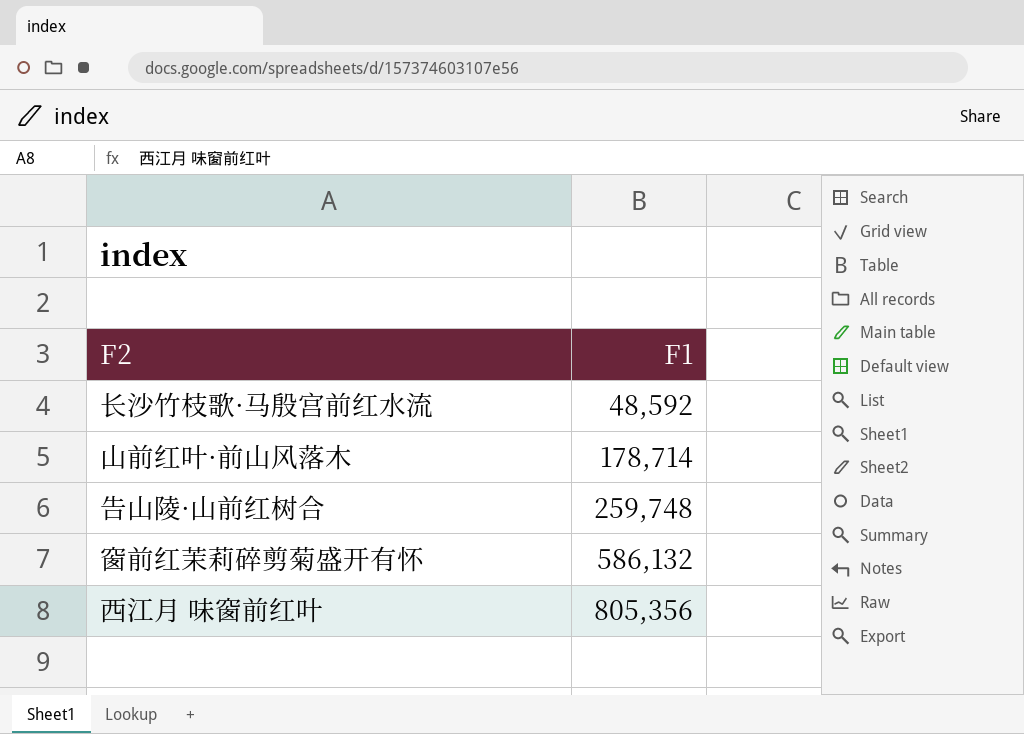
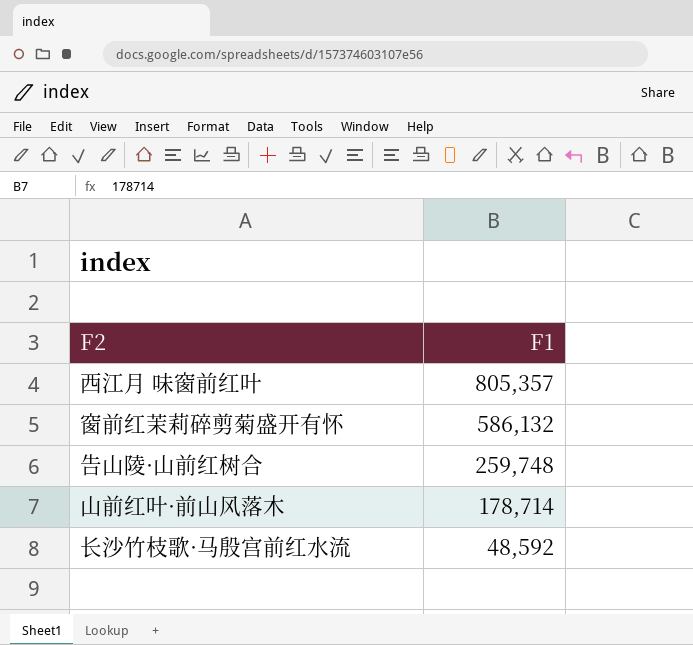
row order: F1 ascending -> F1 descending
西江月 味窗前红叶 | F1: 805,356 -> 805,357

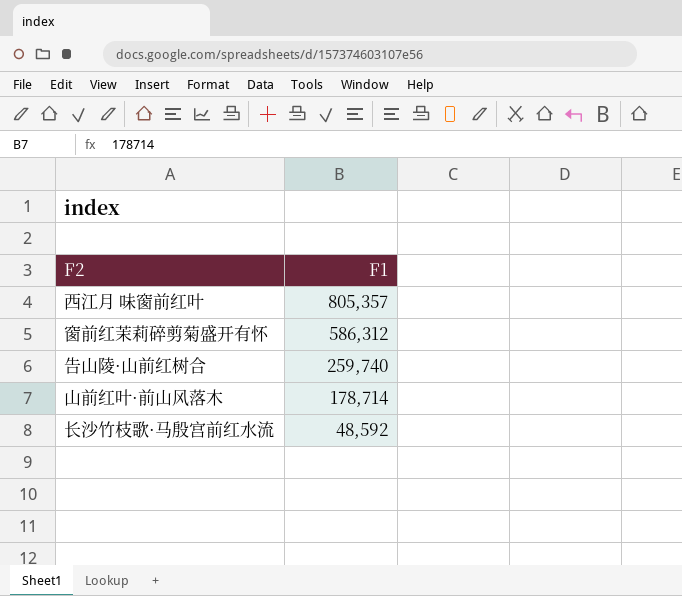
窗前红茉莉碎剪菊盛开有怀 | F1: 586,132 -> 586,312
告山陵·山前红树合 | F1: 259,748 -> 259,740

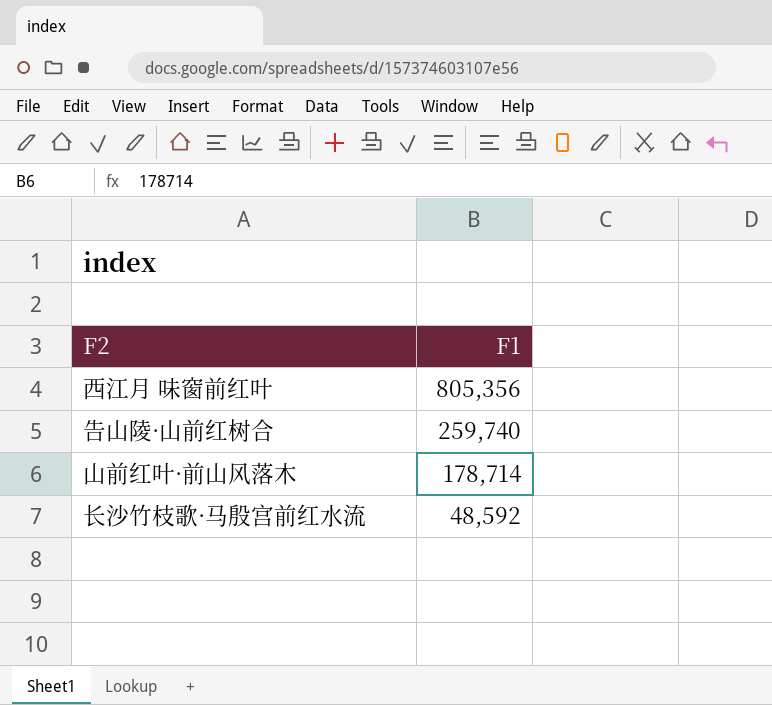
row 窗前红茉莉碎剪菊盛开有怀: 586,312 -> none
西江月 味窗前红叶 | F1: 805,357 -> 805,356

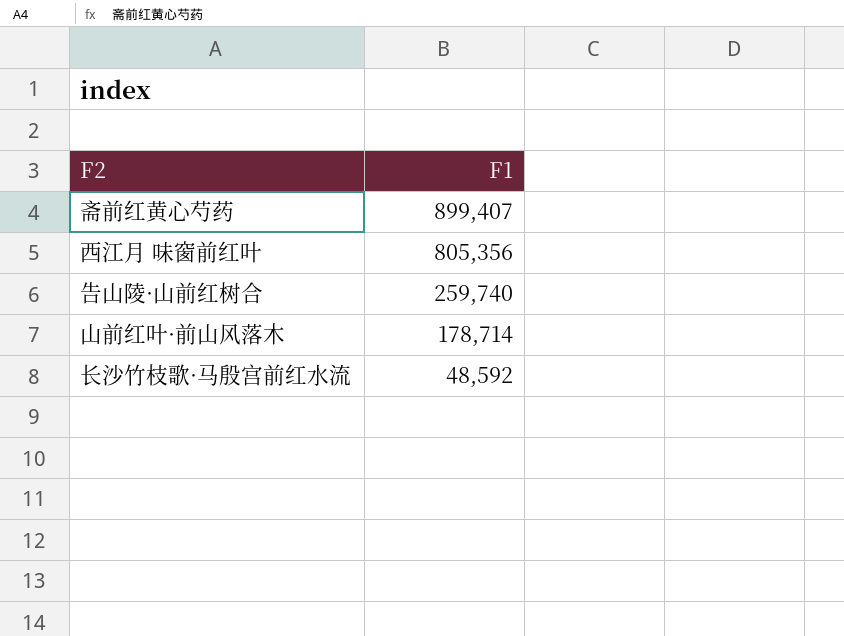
row 斋前红黄心芍药: none -> 899,407

